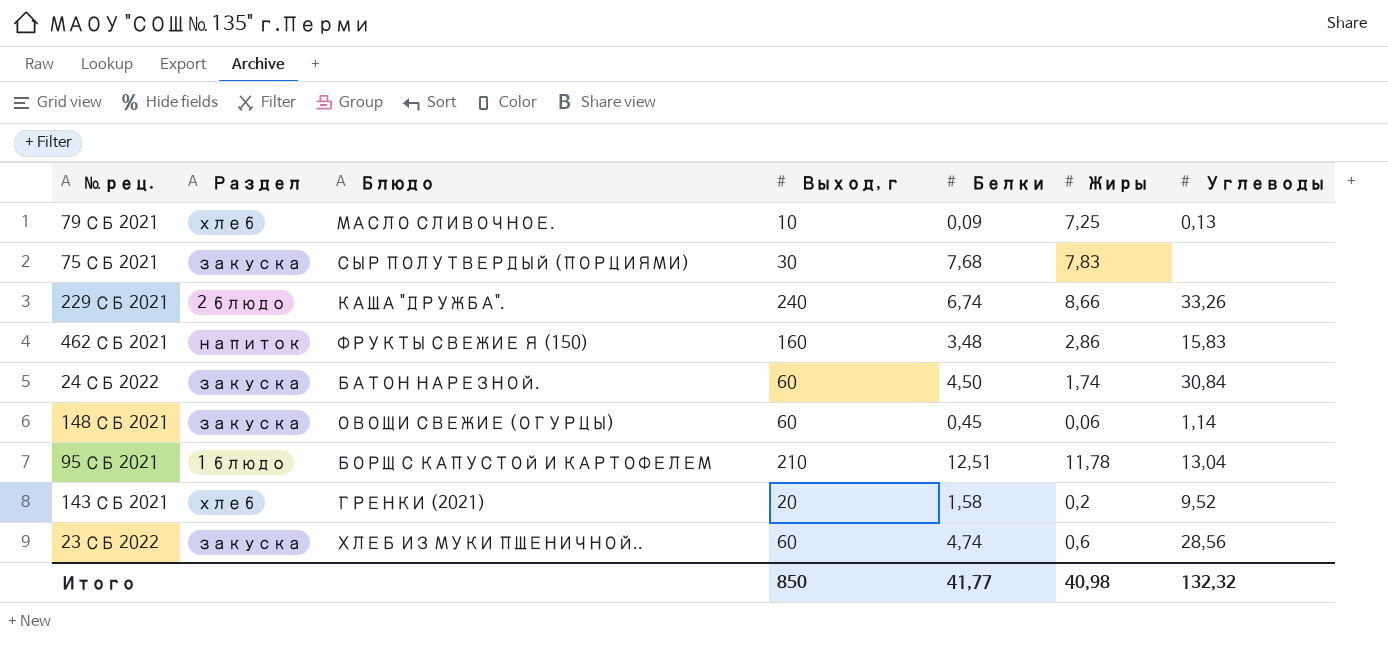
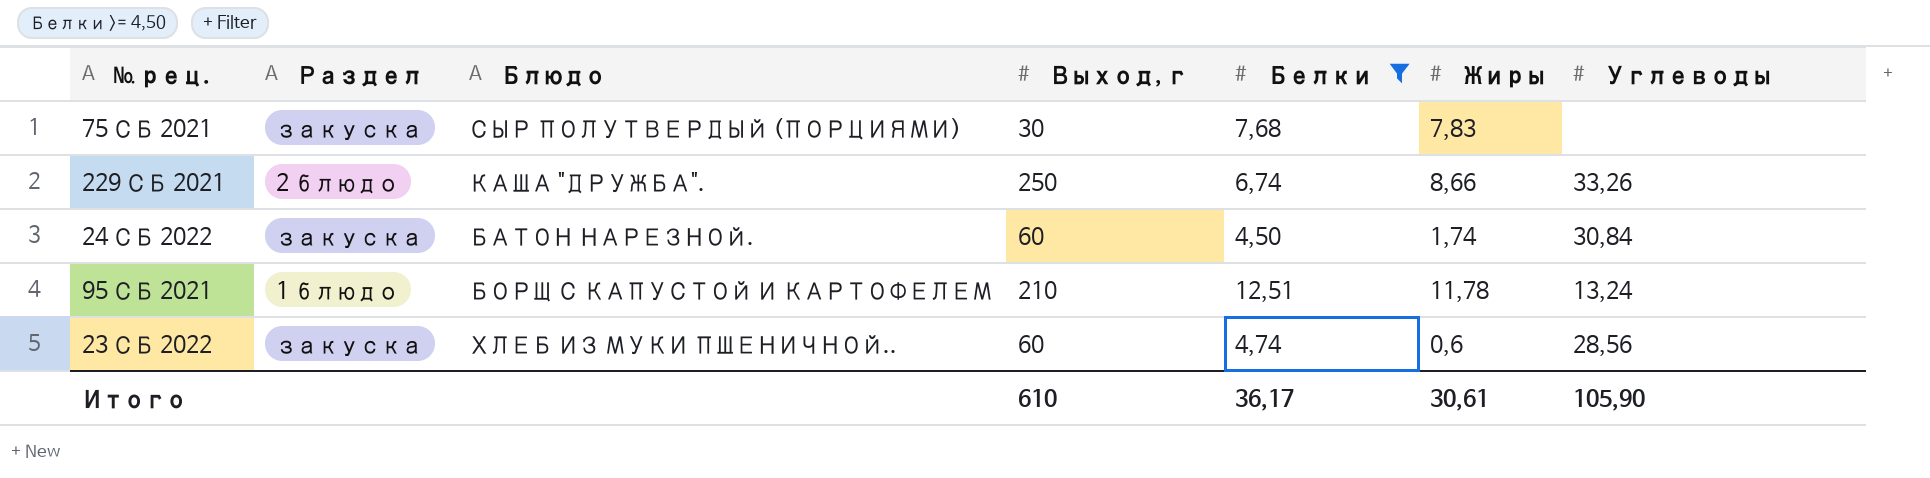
filter: none -> Белки >= 4,50
229 СБ 2021 | Выход, г: 240 -> 250
95 СБ 2021 | Углеводы: 13,04 -> 13,24
Итого | Выход, г: 850 -> 610
Итого | Белки: 41,77 -> 36,17
Итого | Жиры: 40,98 -> 30,61
Итого | Углеводы: 132,32 -> 105,90

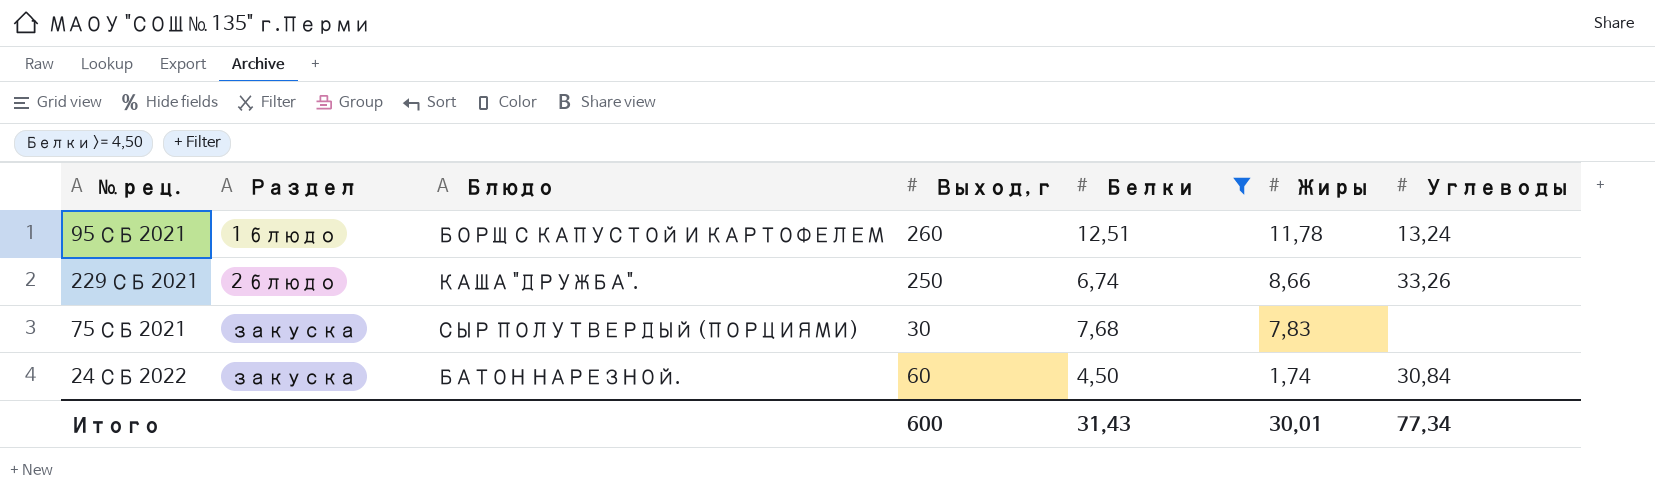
row order: none -> Раздел ascending
row 23 СБ 2022: закуска | ХЛЕБ ИЗ МУКИ ПШЕНИЧНОЙ.. | 60 | 4,74 | 0,6 | 28,56 -> none
95 СБ 2021 | Выход, г: 210 -> 260
Итого | Выход, г: 610 -> 600
Итого | Белки: 36,17 -> 31,43
Итого | Жиры: 30,61 -> 30,01
Итого | Углеводы: 105,90 -> 77,34

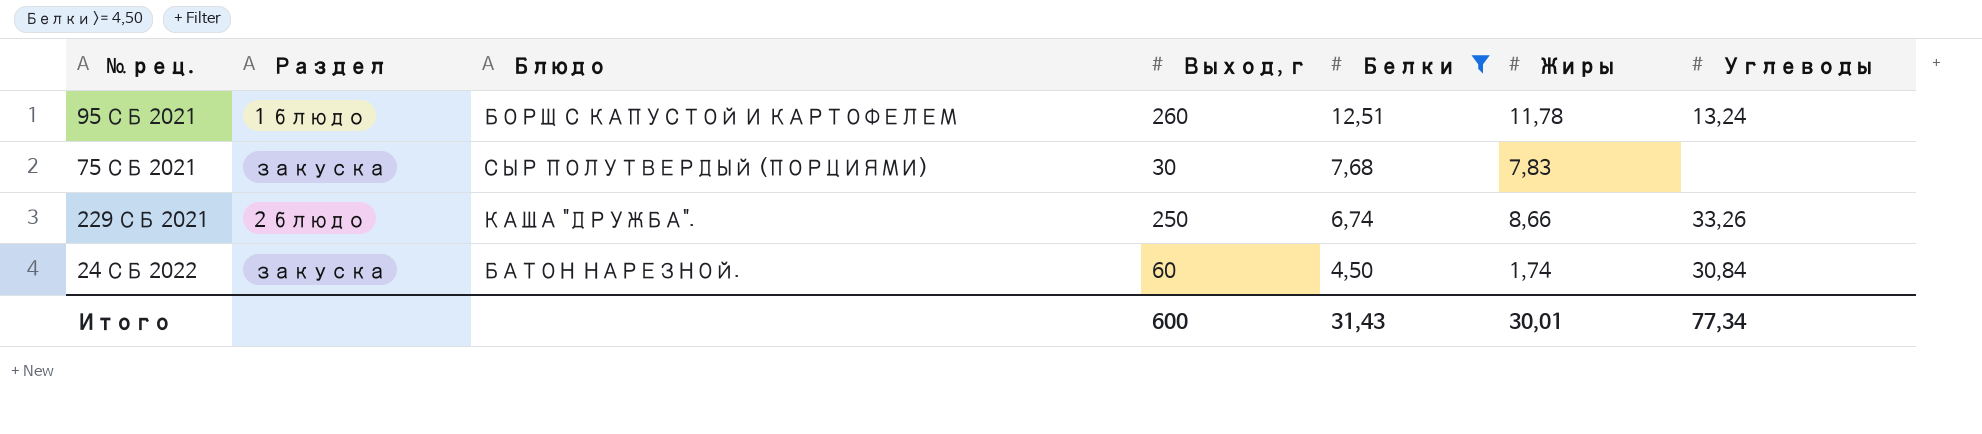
row order: Раздел ascending -> Белки descending

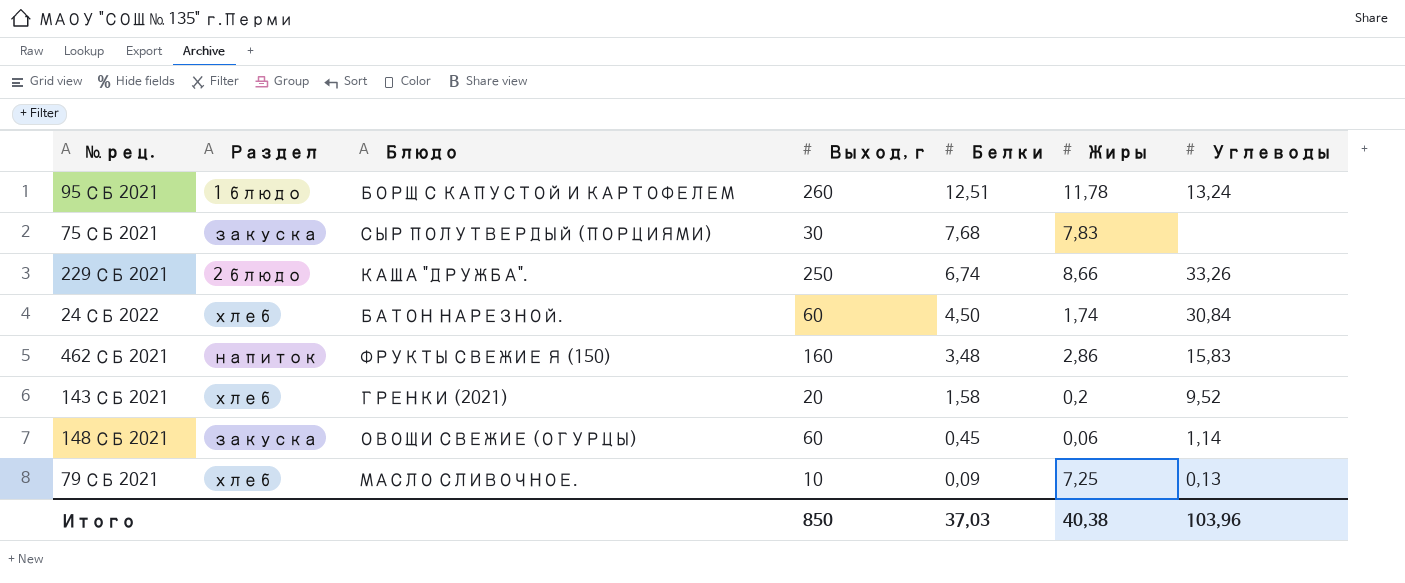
filter: Белки >= 4,50 -> none
24 СБ 2022 | Раздел: закуска -> хлеб
Итого | Выход, г: 600 -> 850
Итого | Белки: 31,43 -> 37,03
Итого | Жиры: 30,01 -> 40,38
Итого | Углеводы: 77,34 -> 103,96

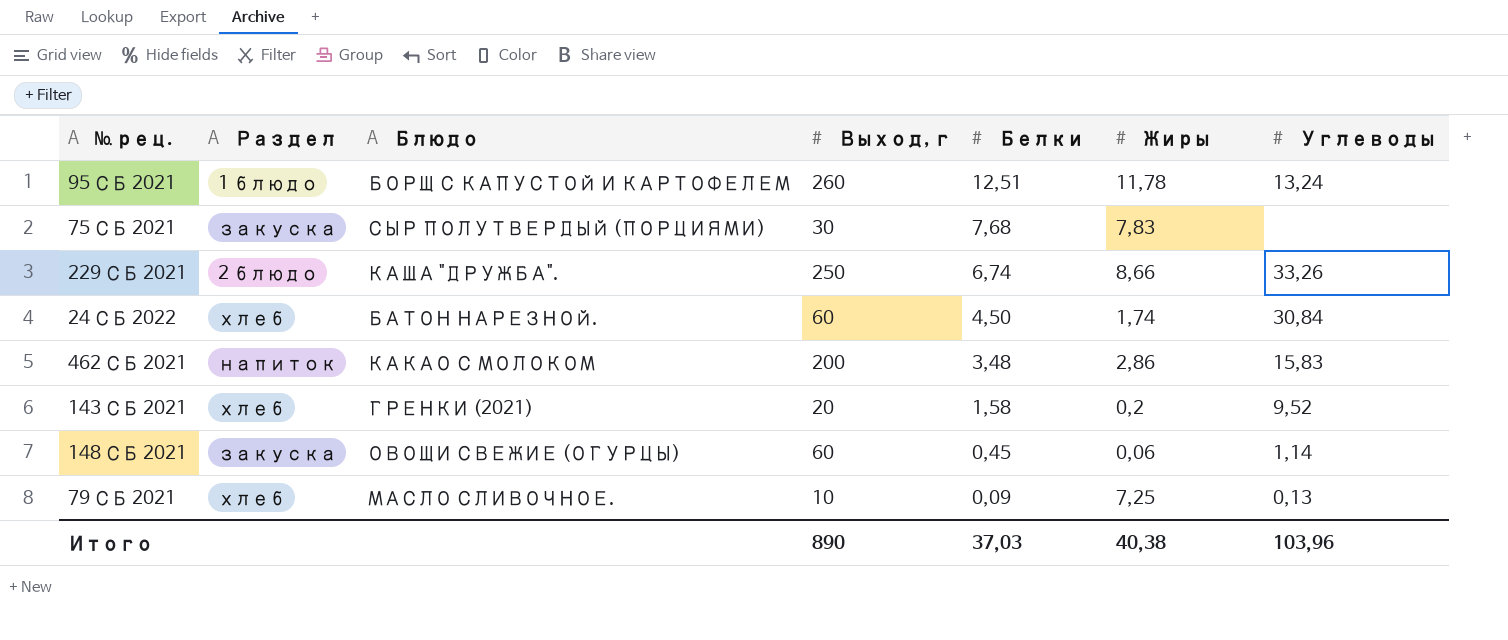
462 СБ 2021 | Блюдо: ФРУКТЫ СВЕЖИЕ Я (150) -> КАКАО С МОЛОКОМ
462 СБ 2021 | Выход, г: 160 -> 200
Итого | Выход, г: 850 -> 890

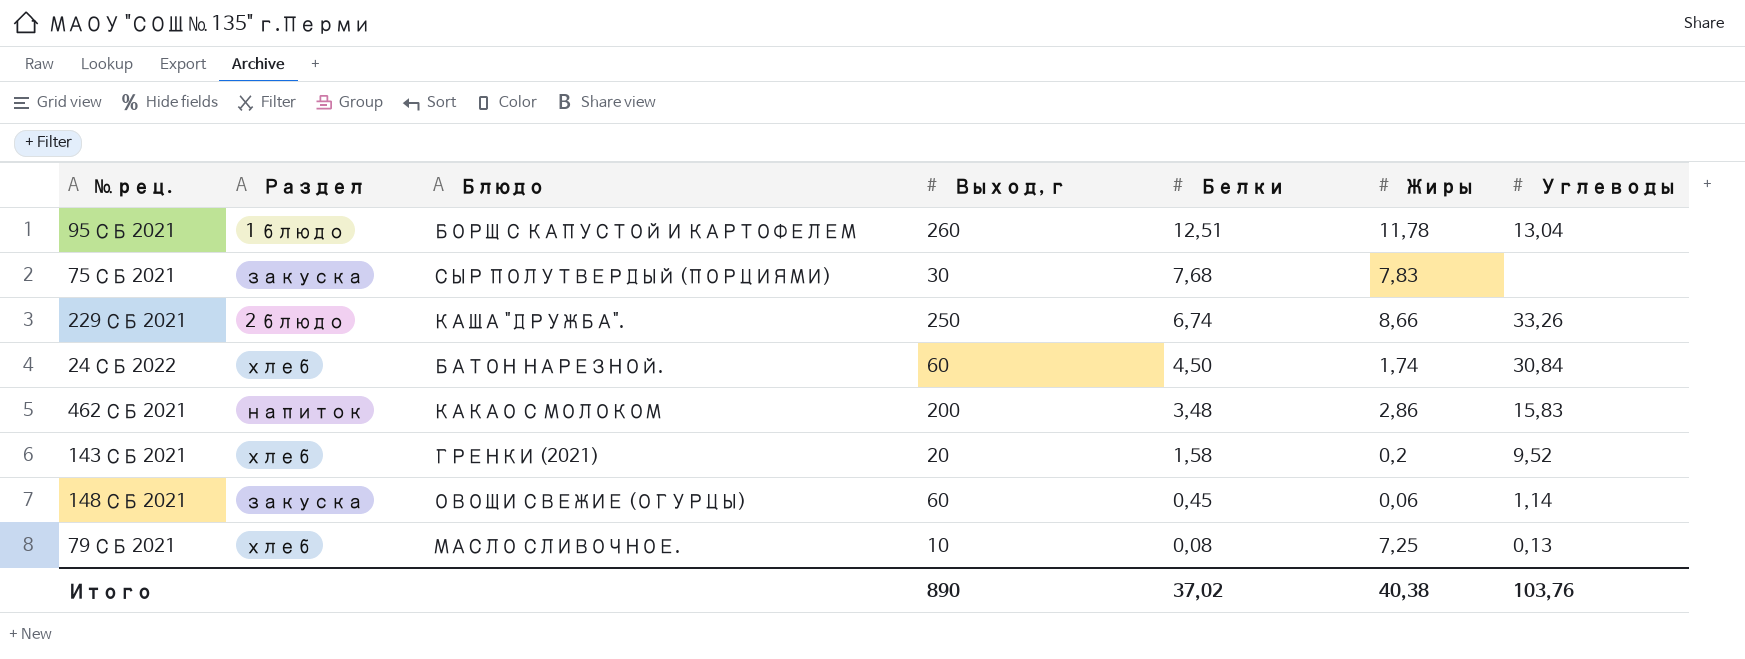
95 СБ 2021 | Углеводы: 13,24 -> 13,04
79 СБ 2021 | Белки: 0,09 -> 0,08
Итого | Белки: 37,03 -> 37,02
Итого | Углеводы: 103,96 -> 103,76

